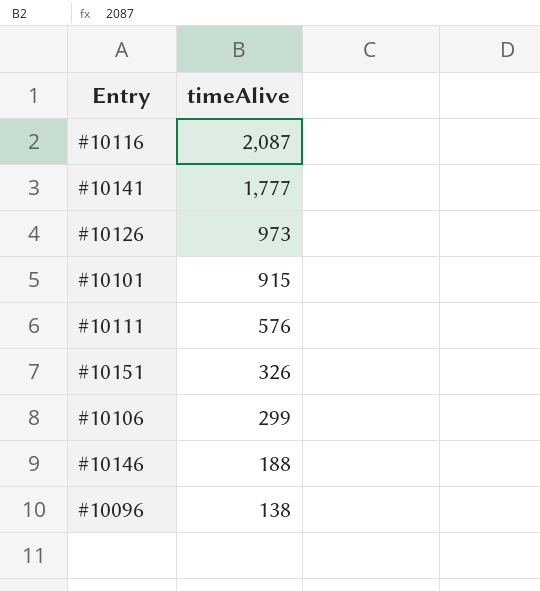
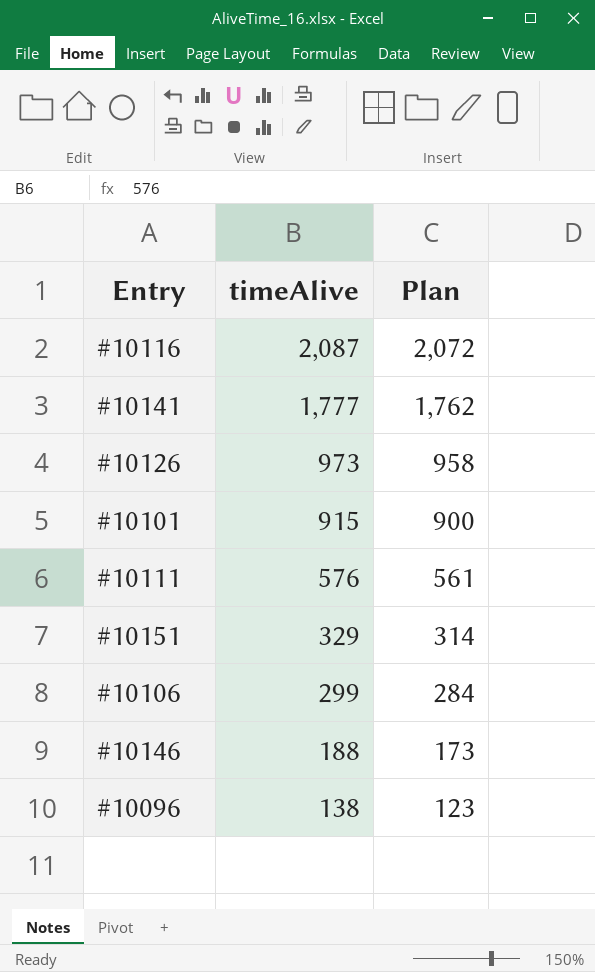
column Plan | formula: none -> [timeAlive] - 15
#10151 | timeAlive: 326 -> 329

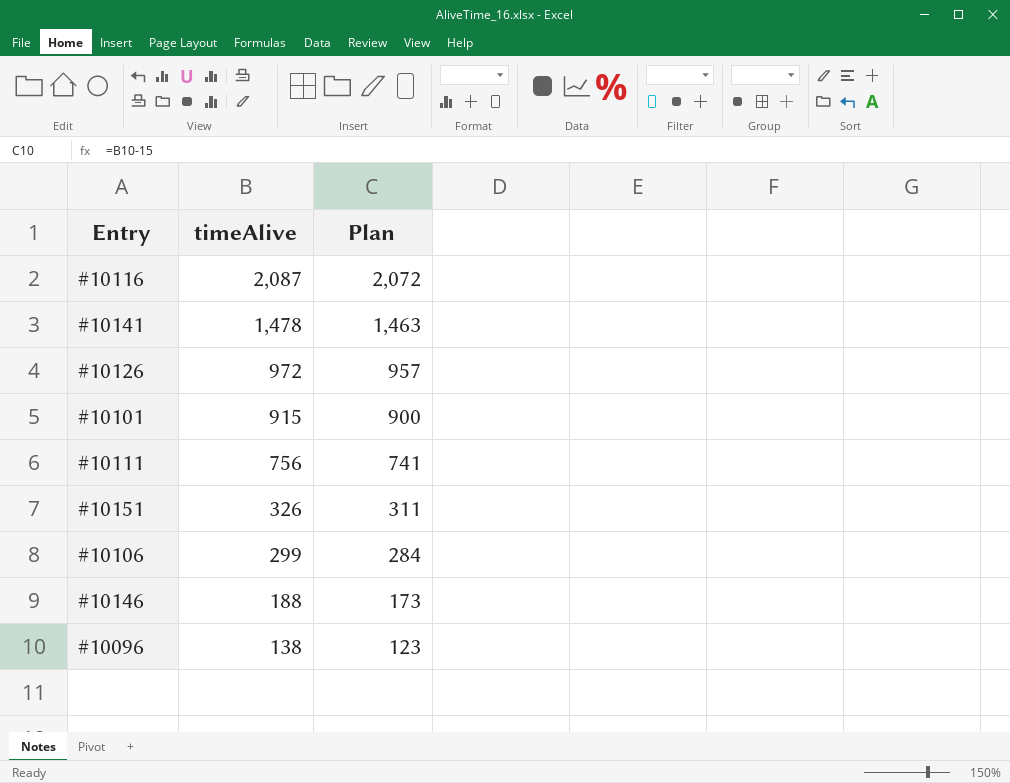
#10141 | timeAlive: 1,777 -> 1,478
#10141 | Plan: 1,762 -> 1,463
#10126 | timeAlive: 973 -> 972
#10126 | Plan: 958 -> 957
#10111 | timeAlive: 576 -> 756
#10111 | Plan: 561 -> 741
#10151 | timeAlive: 329 -> 326
#10151 | Plan: 314 -> 311

